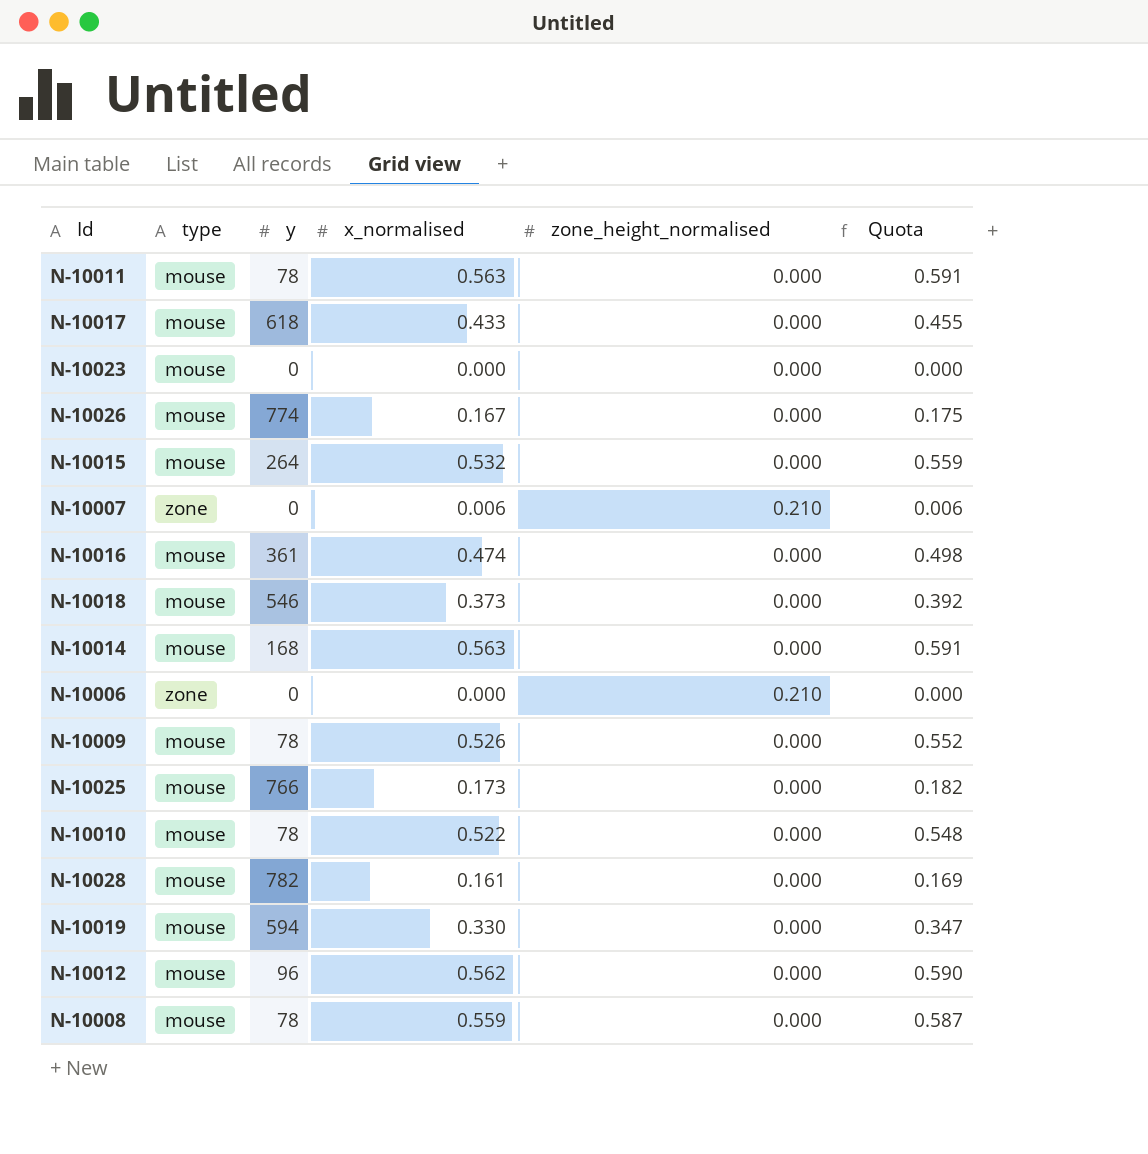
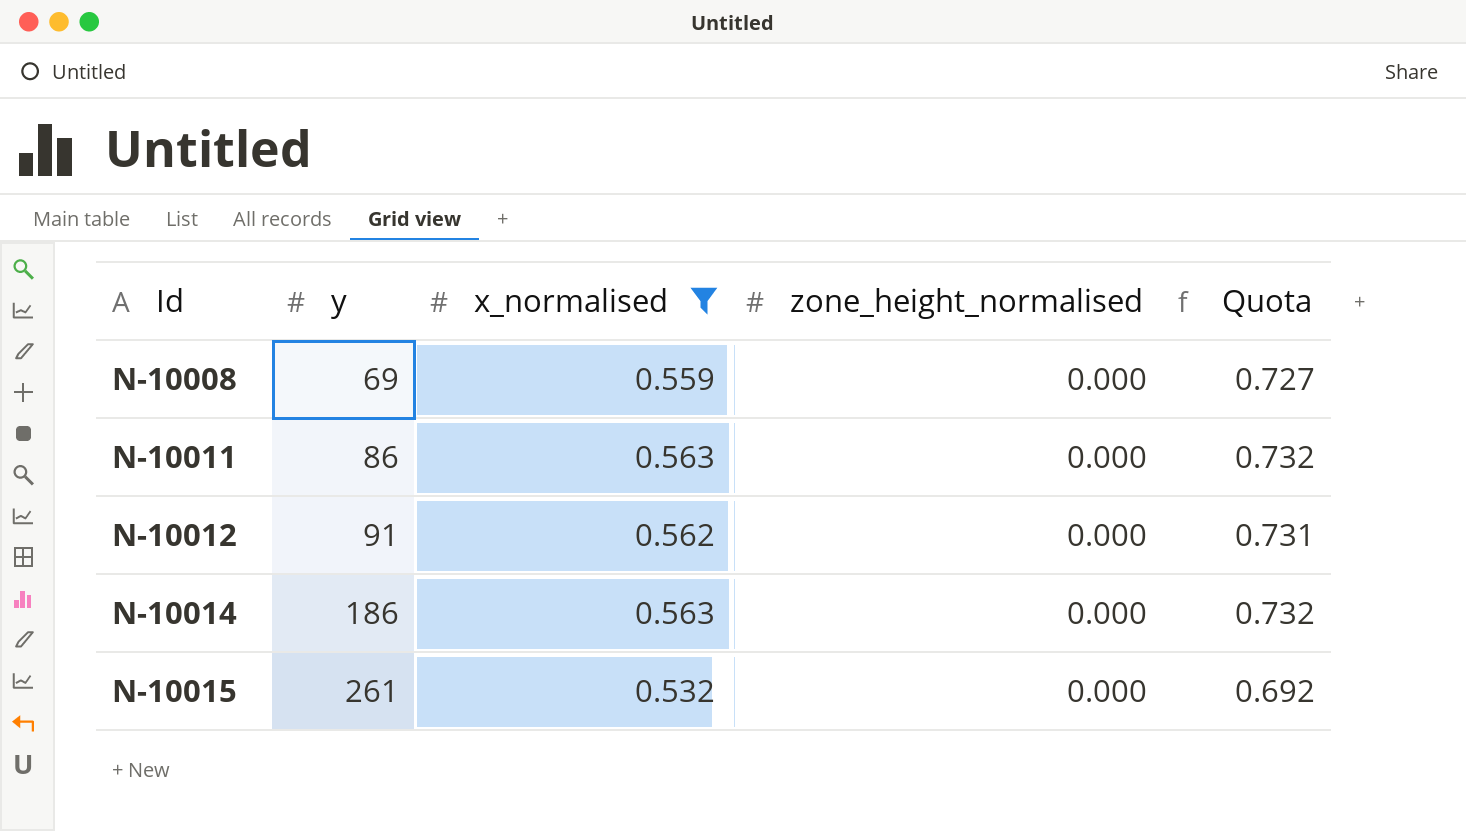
filter: none -> x_normalised >= 0.532
row order: none -> Id ascending
column type | position: 2 -> none
column Quota | formula: [x_normalised] * 1.05 -> [x_normalised] * 1.3
N-10008 | y: 78 -> 69
N-10011 | y: 78 -> 86
N-10012 | y: 96 -> 91
N-10014 | y: 168 -> 186
N-10015 | y: 264 -> 261

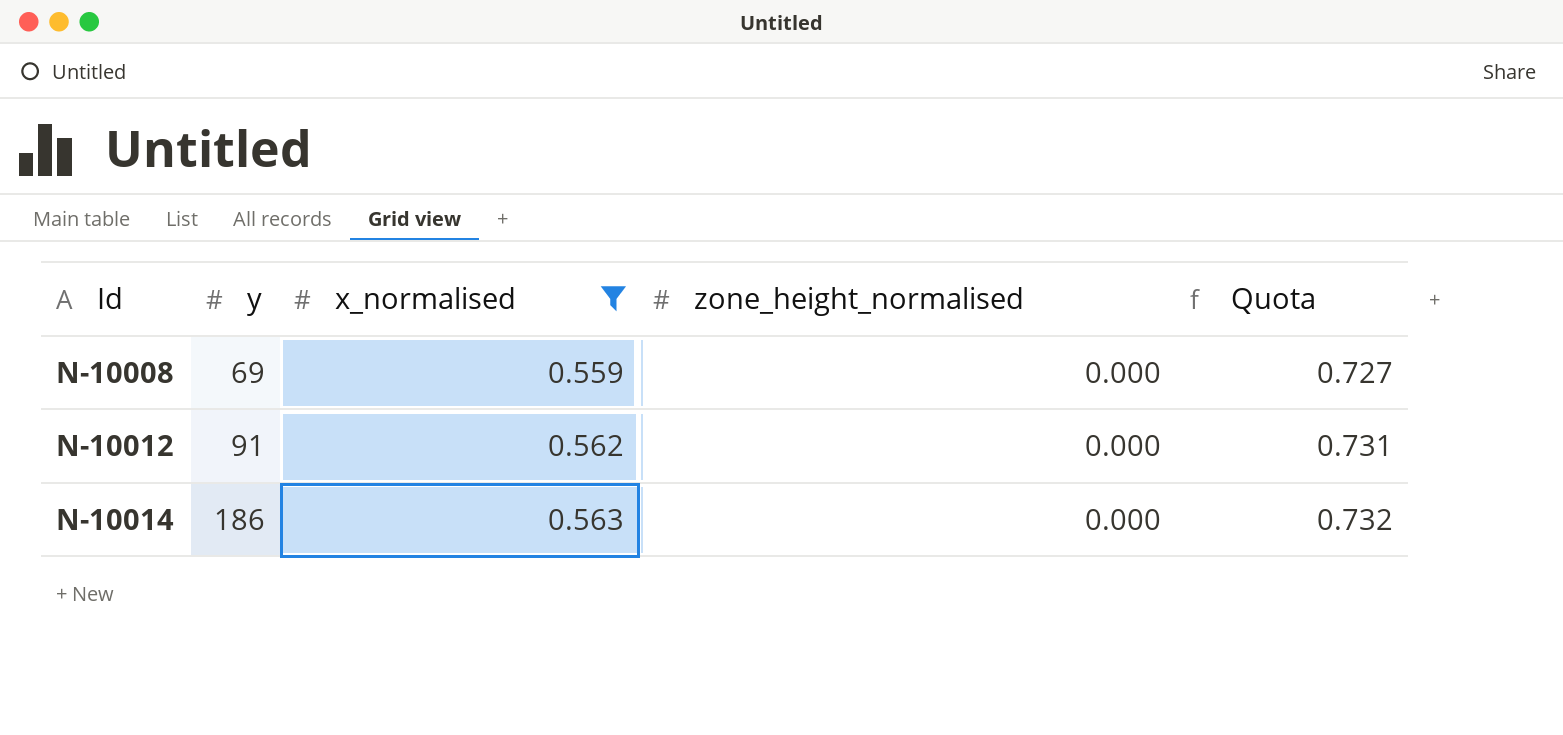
row N-10011: 86 | 0.563 | 0.000 | 0.732 -> none
row N-10015: 261 | 0.532 | 0.000 | 0.692 -> none

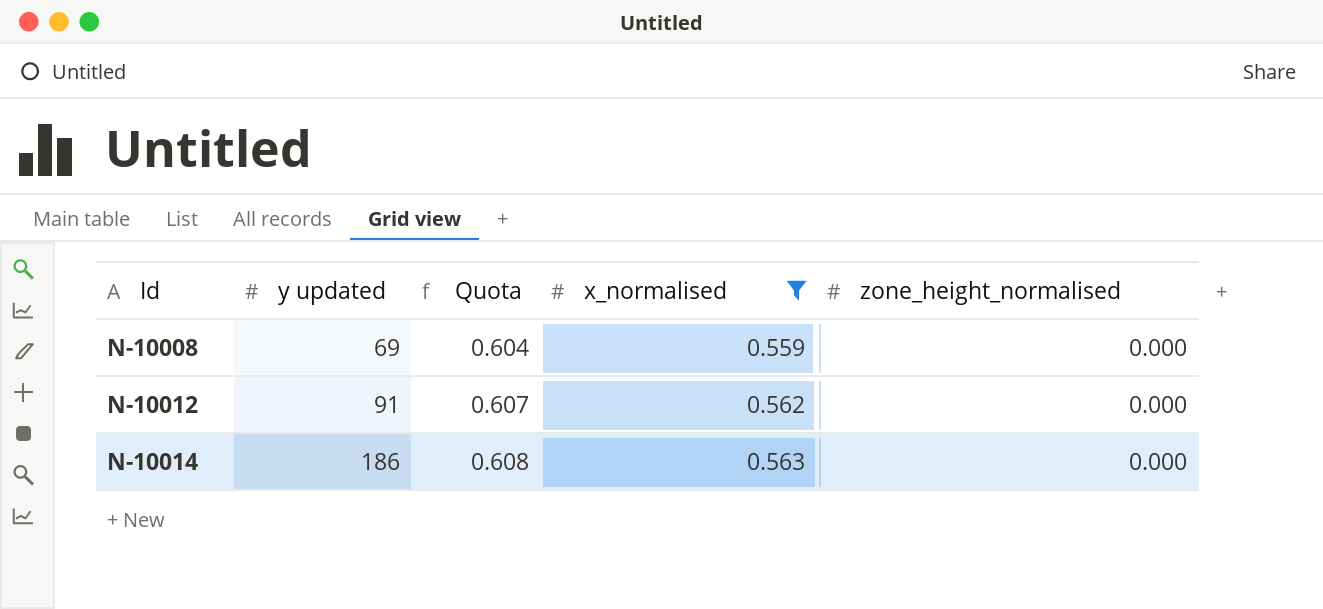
column name: y -> y updated
column Quota | formula: [x_normalised] * 1.3 -> [x_normalised] * 1.08
column Quota | position: 5 -> 3

